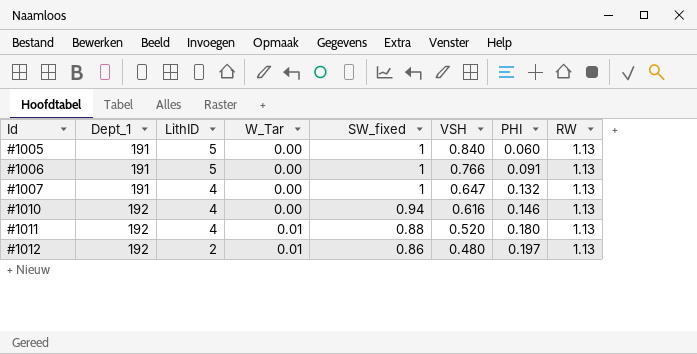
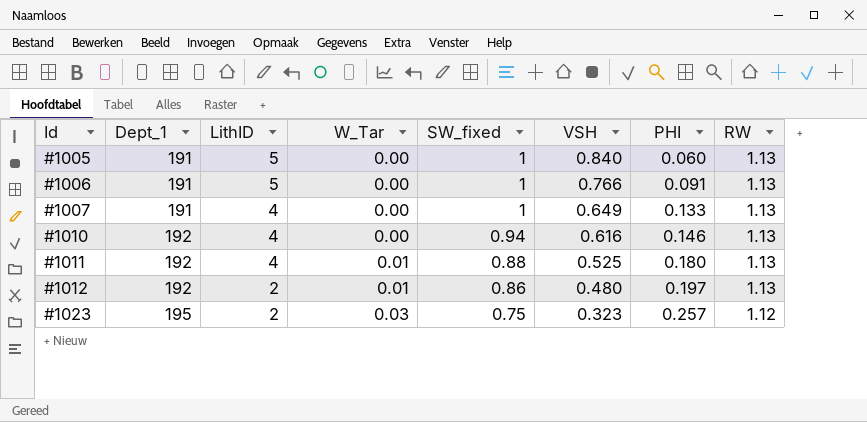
#1007 | VSH: 0.647 -> 0.649
#1007 | PHI: 0.132 -> 0.133
#1011 | VSH: 0.520 -> 0.525
row #1023: none -> 195 | 2 | 0.03 | 0.75 | 0.323 | 0.257 | 1.12

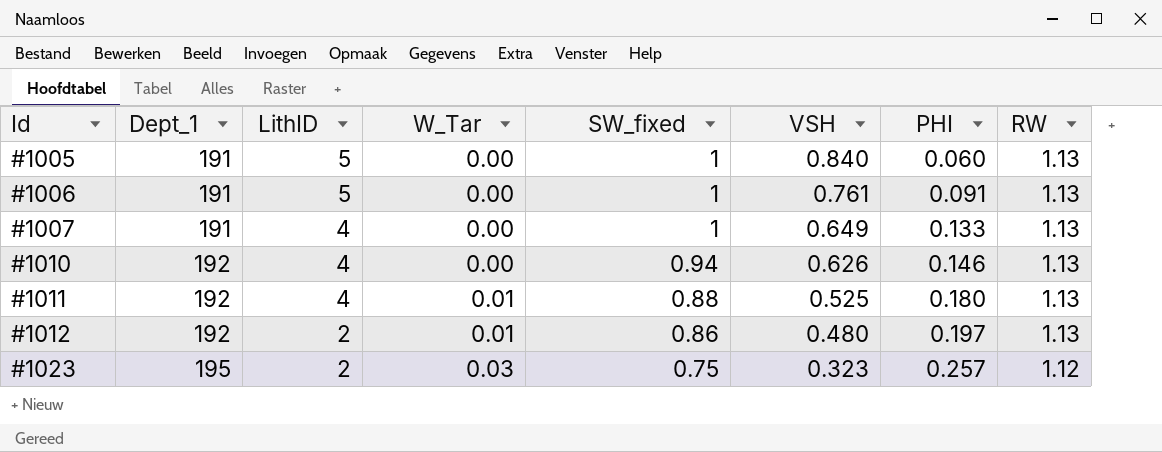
#1006 | VSH: 0.766 -> 0.761
#1010 | VSH: 0.616 -> 0.626

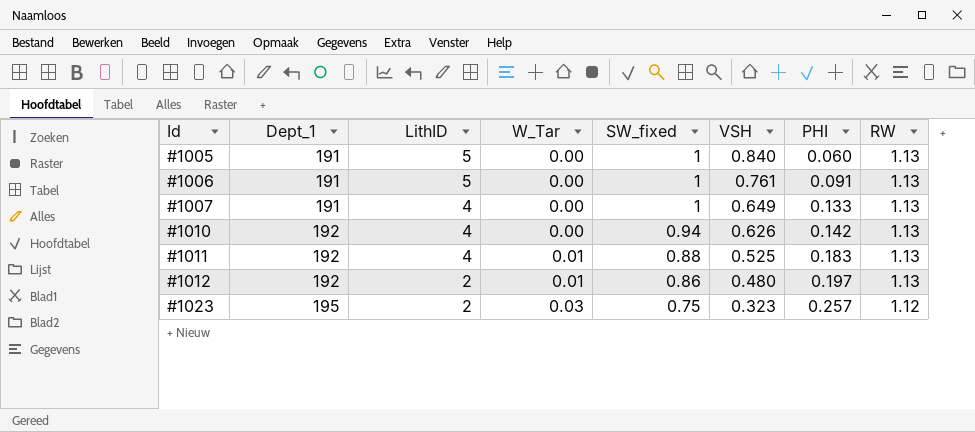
#1010 | PHI: 0.146 -> 0.142
#1011 | PHI: 0.180 -> 0.183

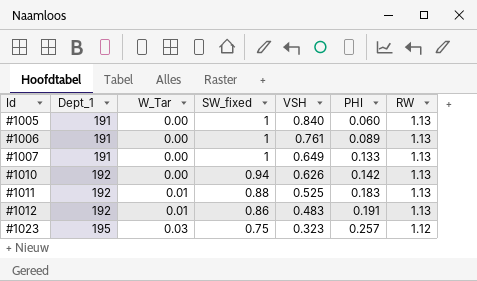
column LithID | position: 3 -> none
#1006 | PHI: 0.091 -> 0.089
#1012 | VSH: 0.480 -> 0.483
#1012 | PHI: 0.197 -> 0.191

